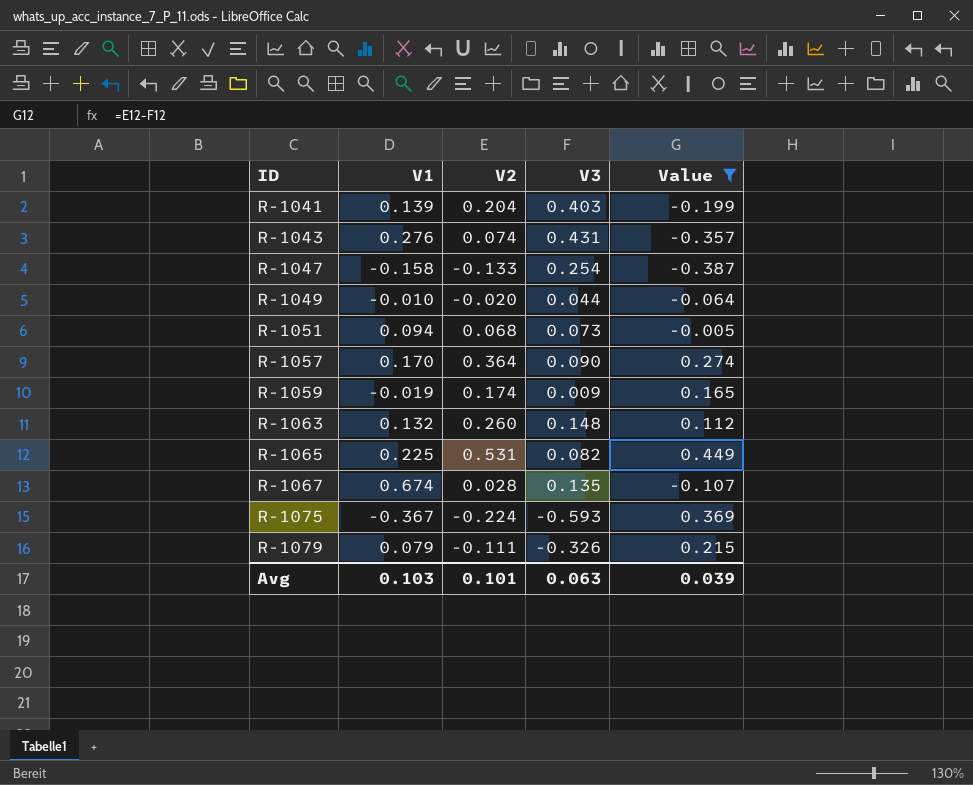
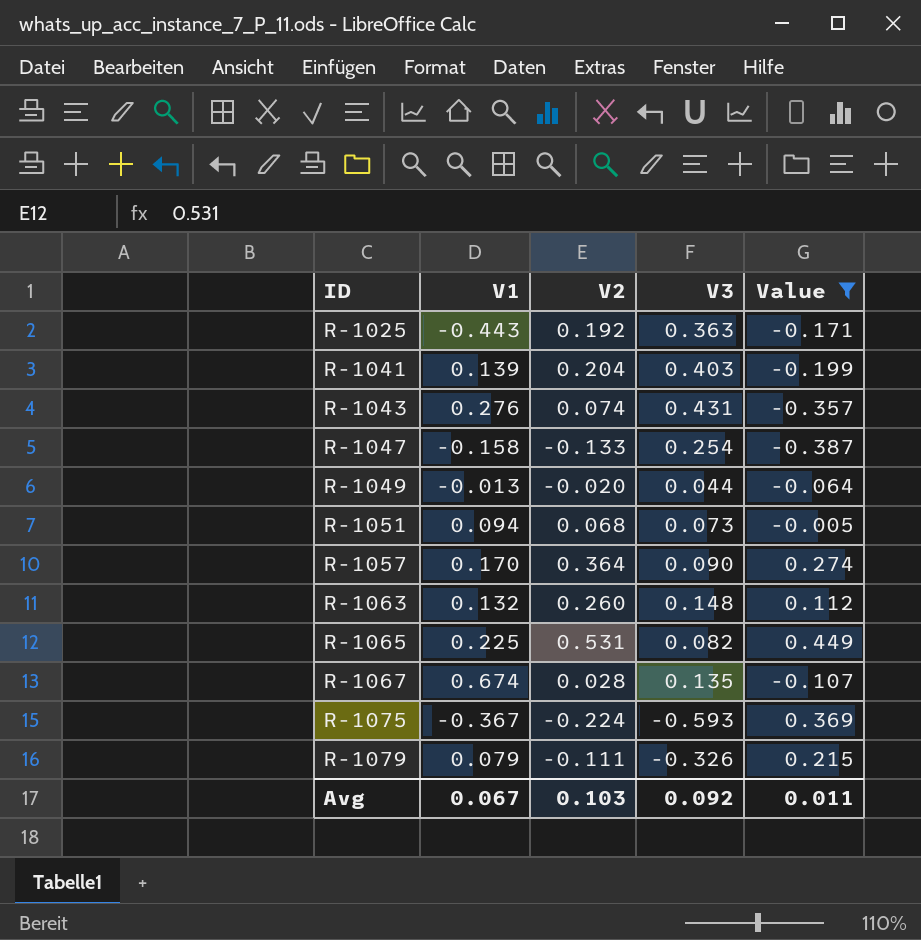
row R-1059: -0.019 | 0.174 | 0.009 | 0.165 -> none
row R-1025: none -> -0.443 | 0.192 | 0.363 | -0.171
R-1049 | V1: -0.010 -> -0.013
Avg | V1: 0.103 -> 0.067
Avg | V2: 0.101 -> 0.103
Avg | V3: 0.063 -> 0.092
Avg | Value: 0.039 -> 0.011

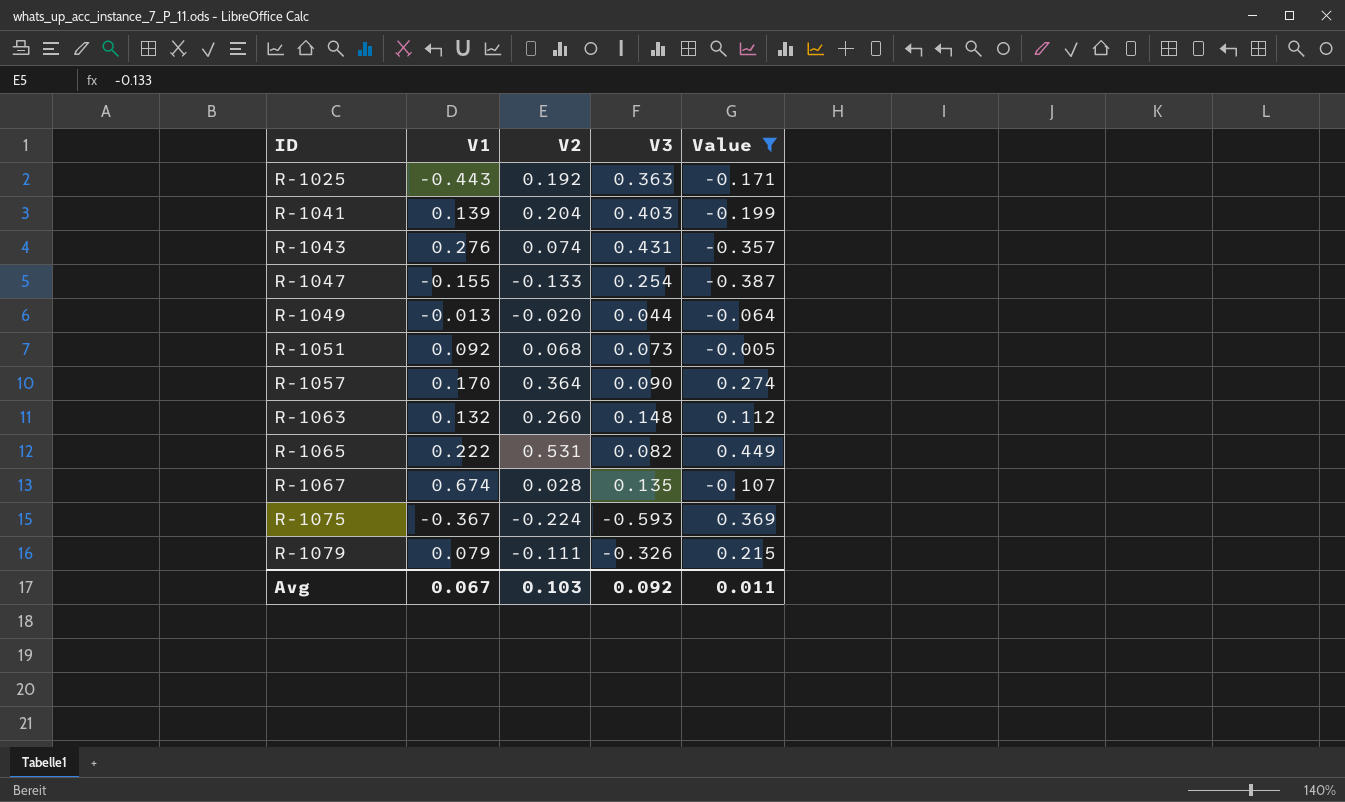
R-1047 | V1: -0.158 -> -0.155
R-1051 | V1: 0.094 -> 0.092
R-1065 | V1: 0.225 -> 0.222

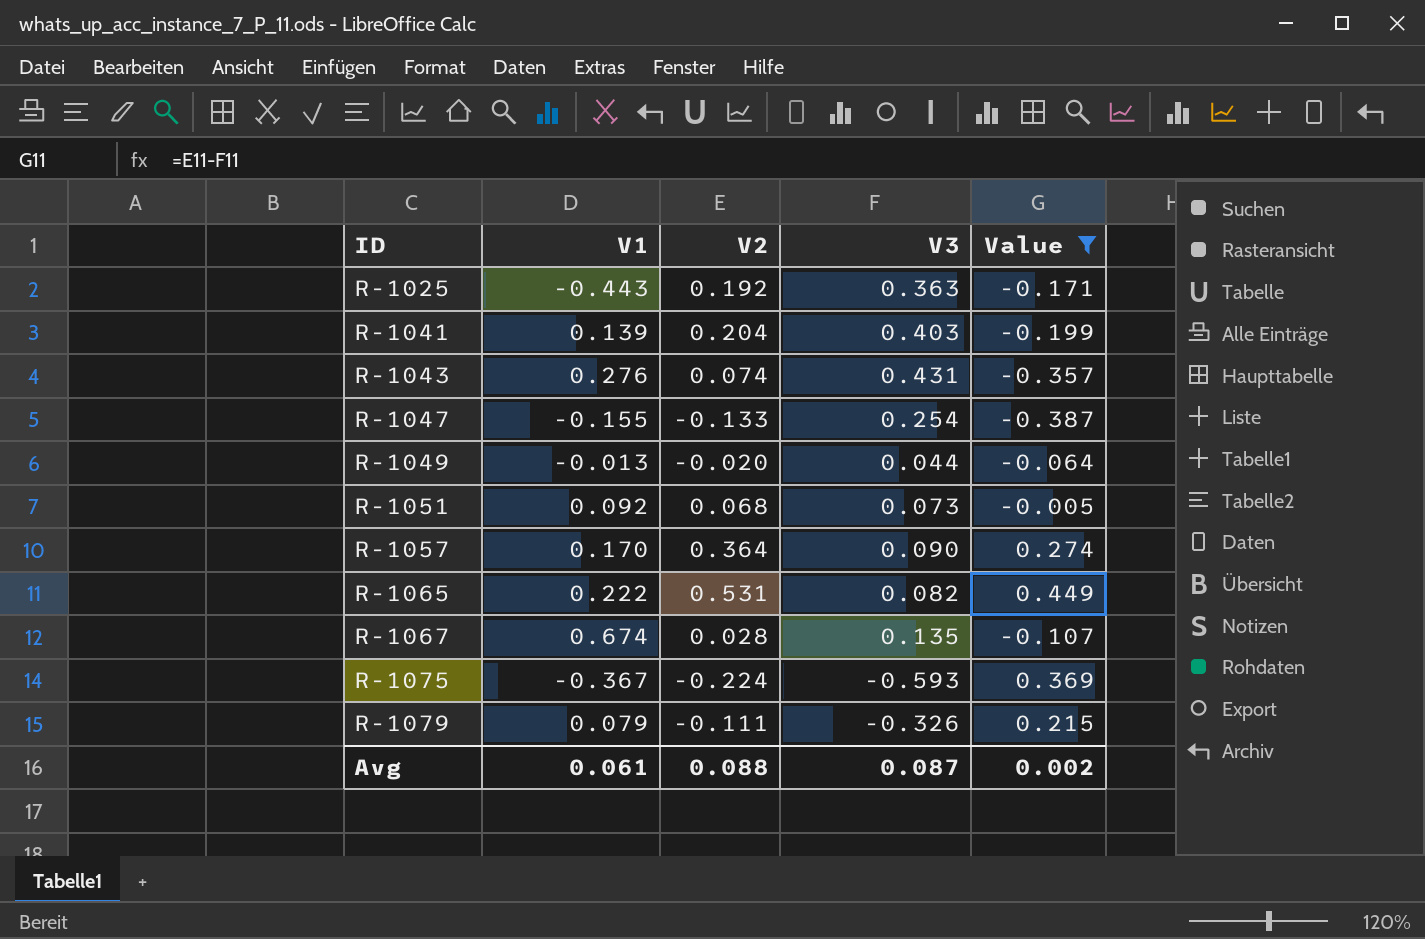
row R-1063: 0.132 | 0.260 | 0.148 | 0.112 -> none
Avg | V1: 0.067 -> 0.061
Avg | V2: 0.103 -> 0.088
Avg | V3: 0.092 -> 0.087
Avg | Value: 0.011 -> 0.002

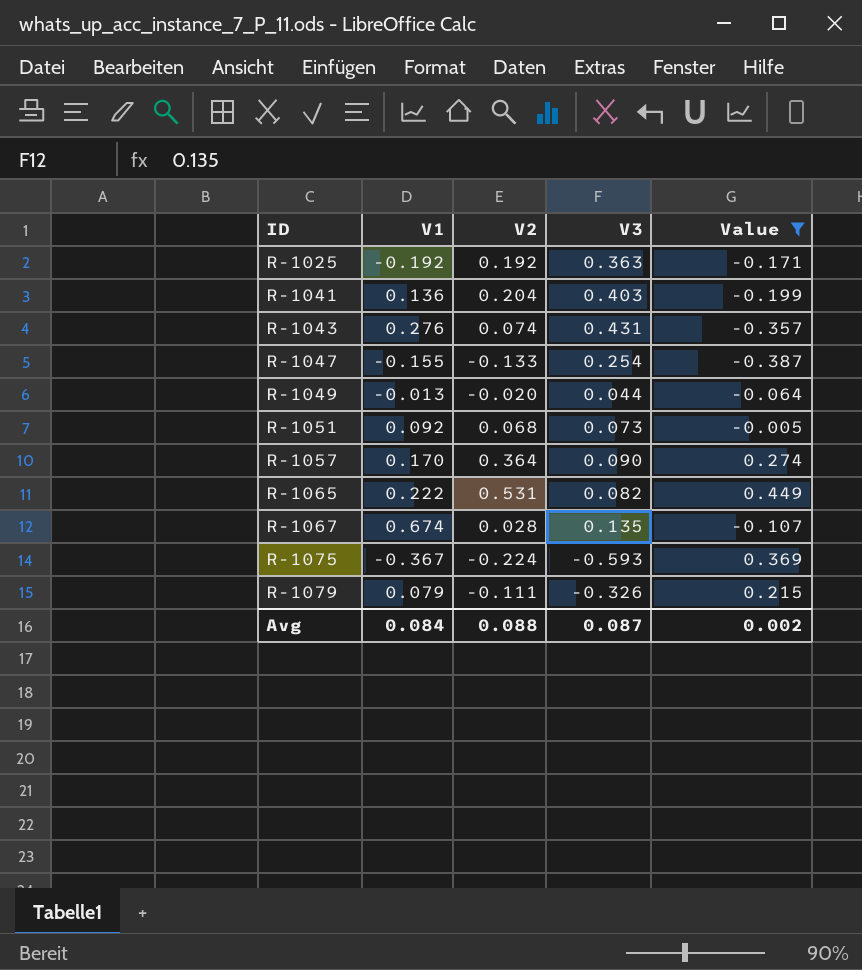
R-1025 | V1: -0.443 -> -0.192
R-1041 | V1: 0.139 -> 0.136
Avg | V1: 0.061 -> 0.084

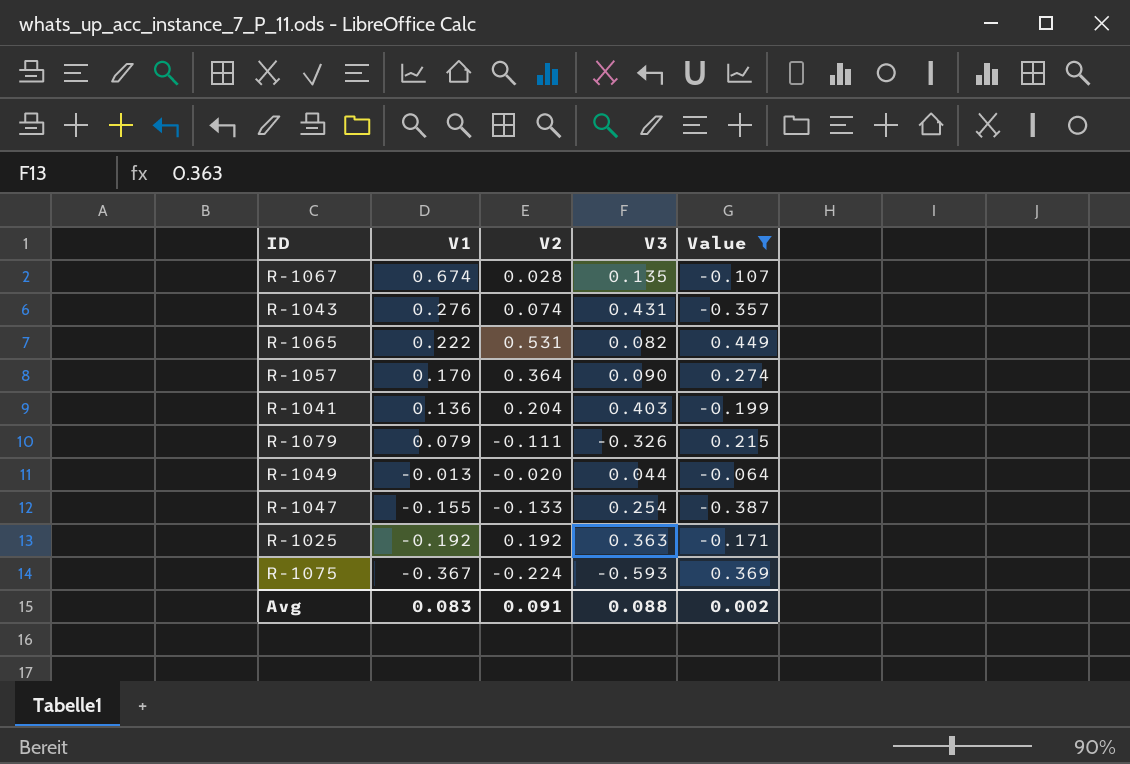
row order: ID ascending -> V1 descending
row R-1051: 0.092 | 0.068 | 0.073 | -0.005 -> none
Avg | V1: 0.084 -> 0.083
Avg | V2: 0.088 -> 0.091
Avg | V3: 0.087 -> 0.088

